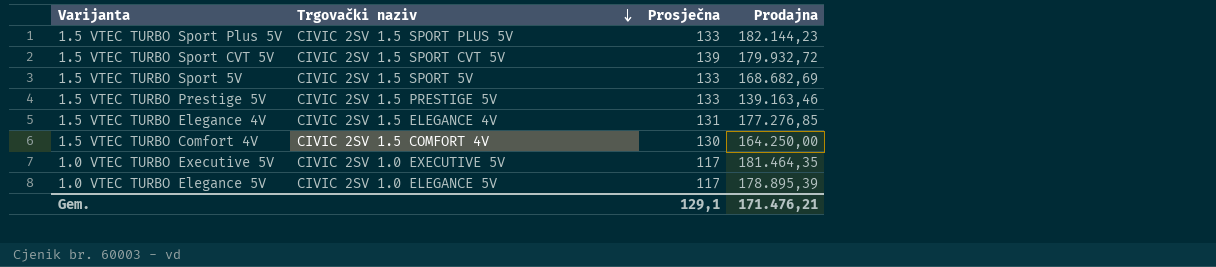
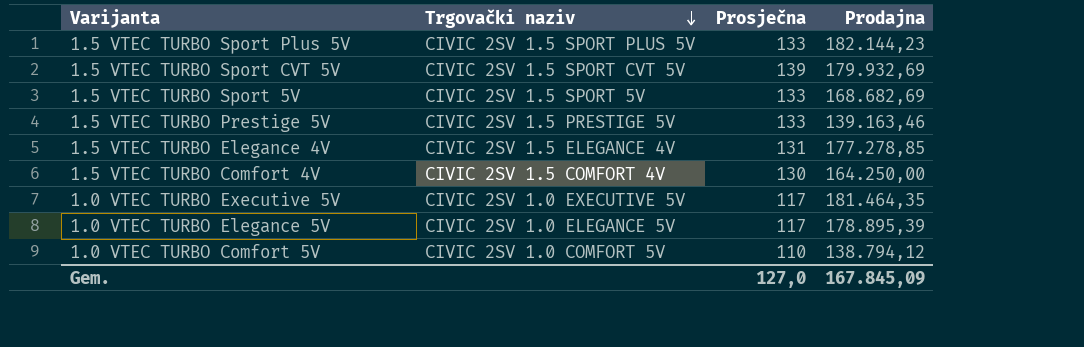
1.5 VTEC TURBO Sport CVT 5V | Prodajna: 179.932,72 -> 179.932,69
1.5 VTEC TURBO Elegance 4V | Prodajna: 177.276,85 -> 177.278,85
row 1.0 VTEC TURBO Comfort 5V: none -> CIVIC 2SV 1.0 COMFORT 5V | 110 | 138.794,12
Gem. | Prosječna: 129,1 -> 127,0
Gem. | Prodajna: 171.476,21 -> 167.845,09

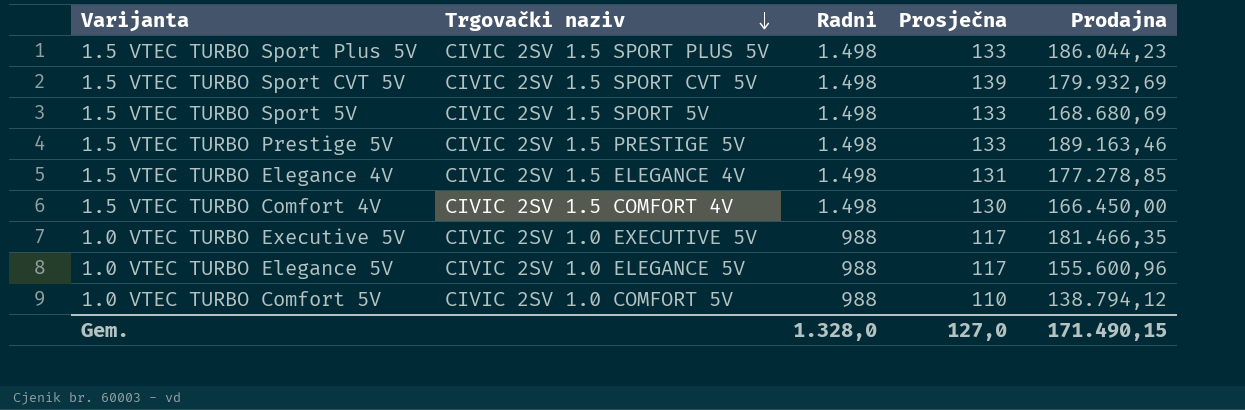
column Radni | position: none -> 3
1.5 VTEC TURBO Sport Plus 5V | Prodajna: 182.144,23 -> 186.044,23
1.5 VTEC TURBO Sport 5V | Prodajna: 168.682,69 -> 168.680,69
1.5 VTEC TURBO Prestige 5V | Prodajna: 139.163,46 -> 189.163,46
1.5 VTEC TURBO Comfort 4V | Prodajna: 164.250,00 -> 166.450,00
1.0 VTEC TURBO Executive 5V | Prodajna: 181.464,35 -> 181.466,35
1.0 VTEC TURBO Elegance 5V | Prodajna: 178.895,39 -> 155.600,96
Gem. | Prodajna: 167.845,09 -> 171.490,15

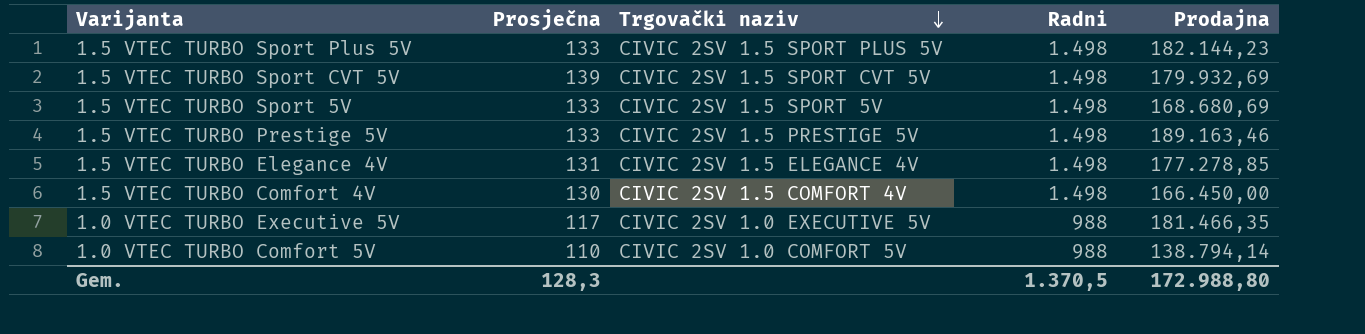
column Prosječna | position: 4 -> 2
row 1.0 VTEC TURBO Elegance 5V: CIVIC 2SV 1.0 ELEGANCE 5V | 988 | 117 | 155.600,96 -> none
1.5 VTEC TURBO Sport Plus 5V | Prodajna: 186.044,23 -> 182.144,23
1.0 VTEC TURBO Comfort 5V | Prodajna: 138.794,12 -> 138.794,14
Gem. | Prosječna: 127,0 -> 128,3
Gem. | Radni: 1.328,0 -> 1.370,5
Gem. | Prodajna: 171.490,15 -> 172.988,80

